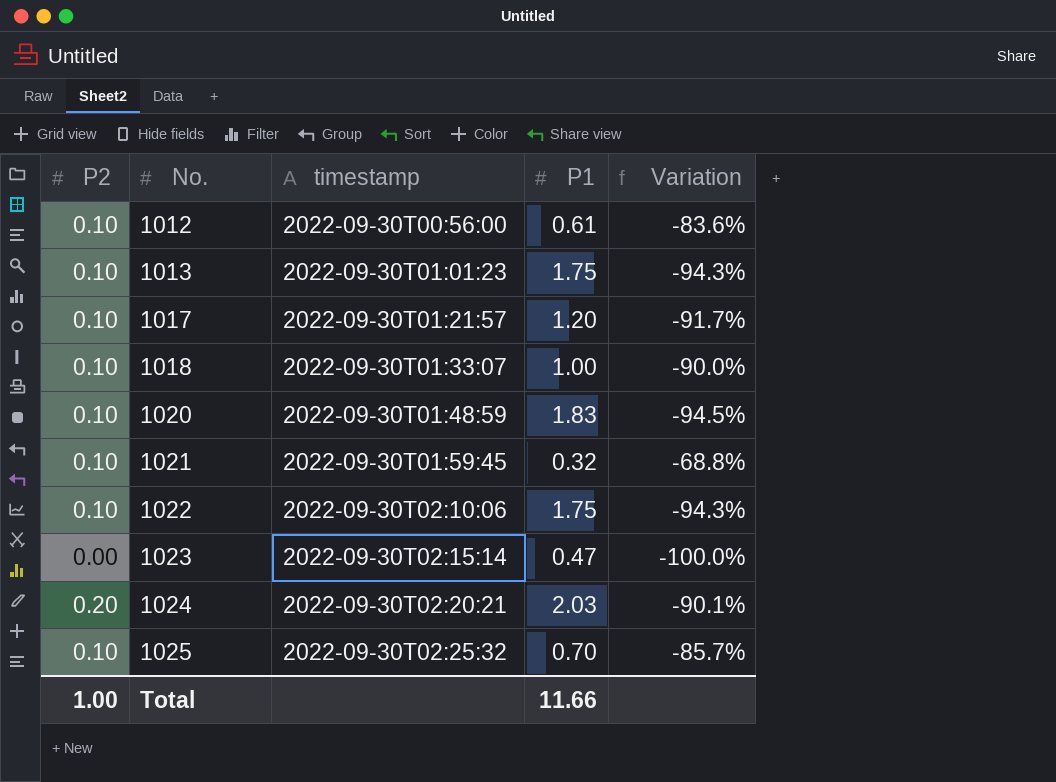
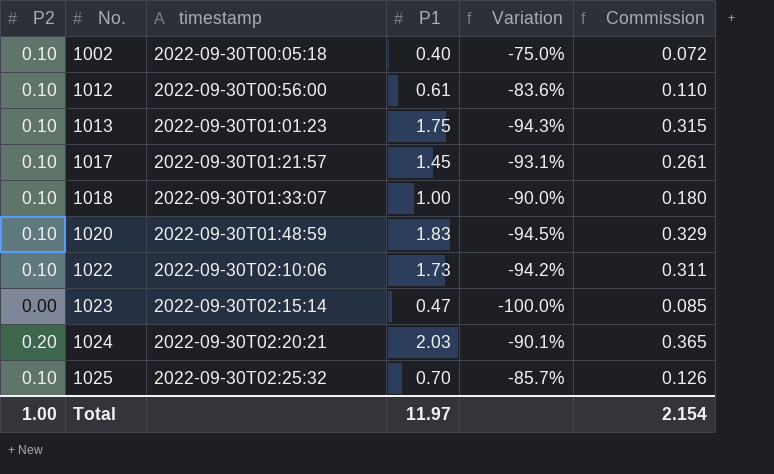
column Commission | formula: none -> [P1] * 0.18
row 1021: 0.10 | 2022-09-30T01:59:45 | 0.32 | -68.8% -> none
row 1002: none -> 0.10 | 2022-09-30T00:05:18 | 0.40 | -75.0% | 0.072
1017 | P1: 1.20 -> 1.45
1017 | Variation: -91.7% -> -93.1%
1022 | P1: 1.75 -> 1.73
1022 | Variation: -94.3% -> -94.2%
Total | P1: 11.66 -> 11.97

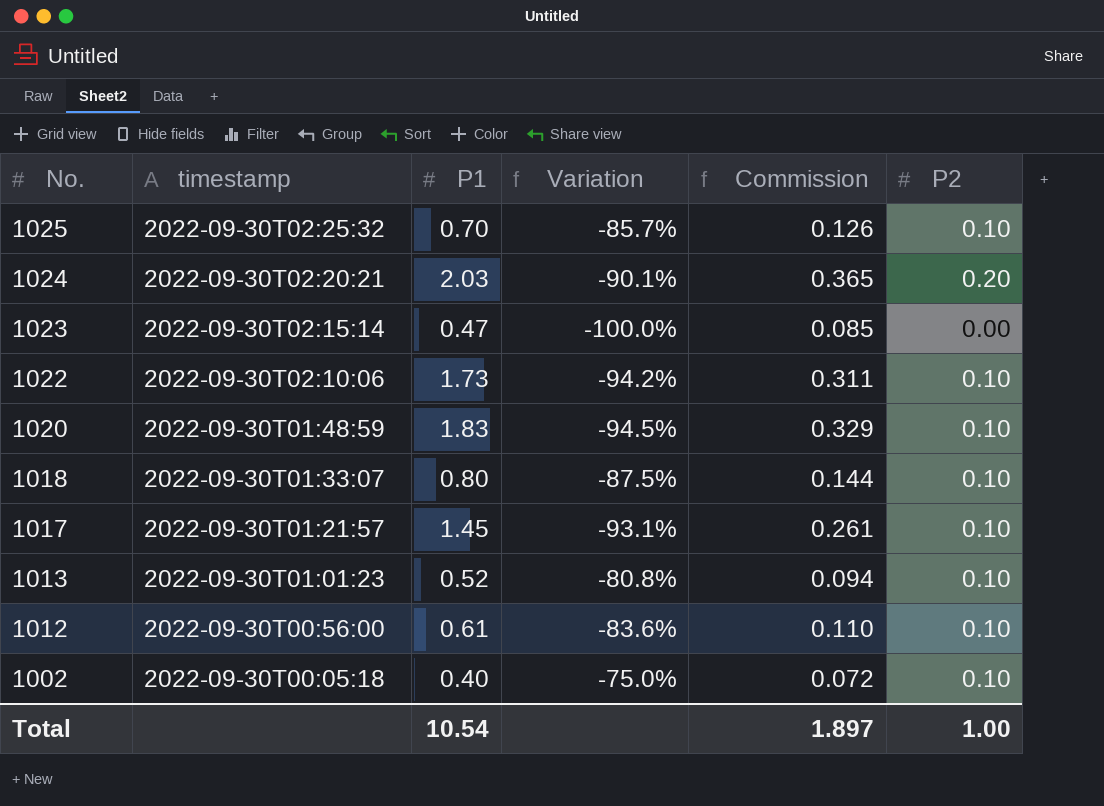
row order: No. ascending -> No. descending
column P2 | position: 1 -> 6
1018 | P1: 1.00 -> 0.80
1018 | Variation: -90.0% -> -87.5%
1018 | Commission: 0.180 -> 0.144
1013 | P1: 1.75 -> 0.52
1013 | Variation: -94.3% -> -80.8%
1013 | Commission: 0.315 -> 0.094
Total | P1: 11.97 -> 10.54
Total | Commission: 2.154 -> 1.897

